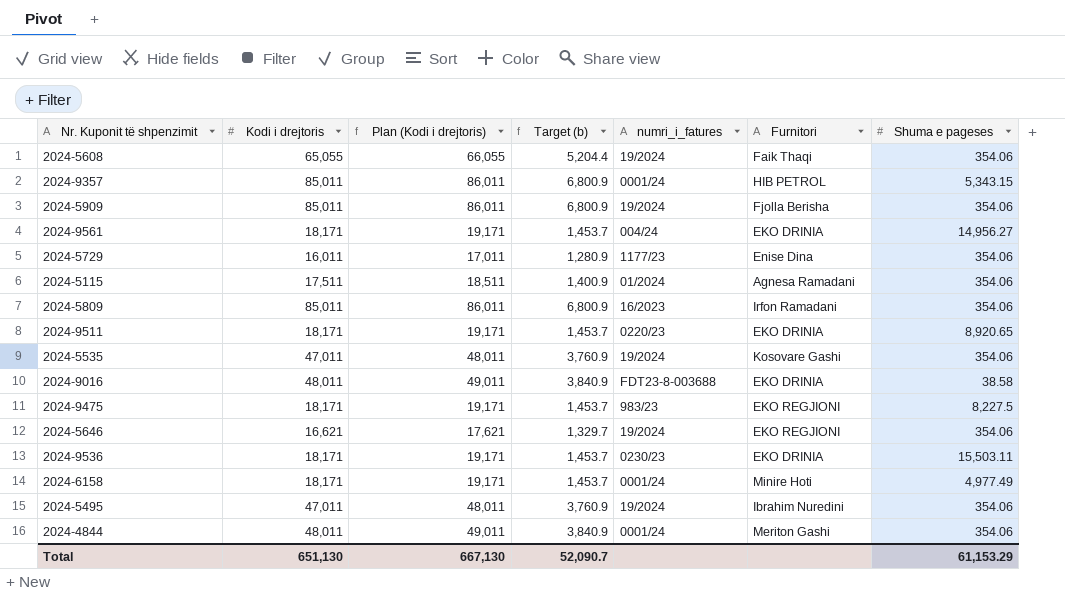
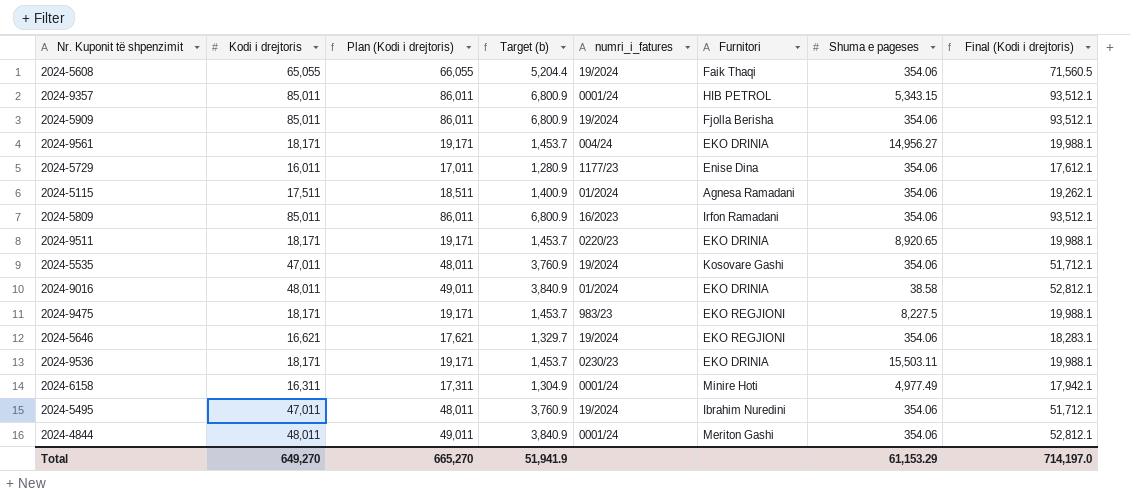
column Final (Kodi i drejtoris) | formula: none -> [Kodi i drejtoris] * 1.1
2024-9016 | numri_i_fatures: FDT23-8-003688 -> 01/2024
2024-6158 | Kodi i drejtoris: 18,171 -> 16,311
2024-6158 | Plan (Kodi i drejtoris): 19,171 -> 17,311
2024-6158 | Target (b): 1,453.7 -> 1,304.9
Total | Kodi i drejtoris: 651,130 -> 649,270
Total | Plan (Kodi i drejtoris): 667,130 -> 665,270
Total | Target (b): 52,090.7 -> 51,941.9

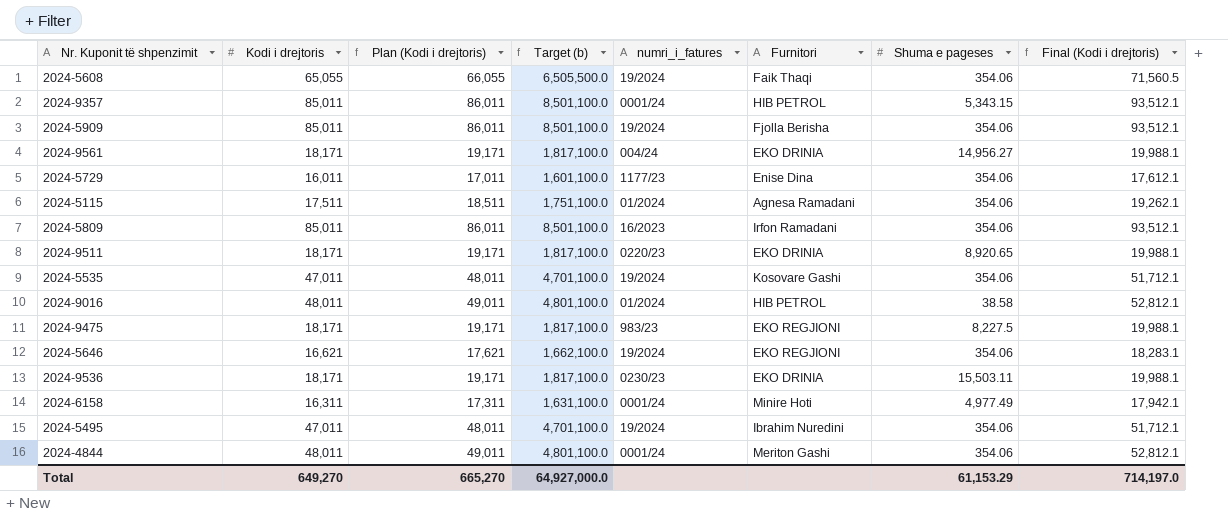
column Target (b) | formula: [Kodi i drejtoris] * 0.08 -> [Kodi i drejtoris] * 100
2024-9016 | Furnitori: EKO DRINIA -> HIB PETROL
Total | Target (b): 51,941.9 -> 64,927,000.0

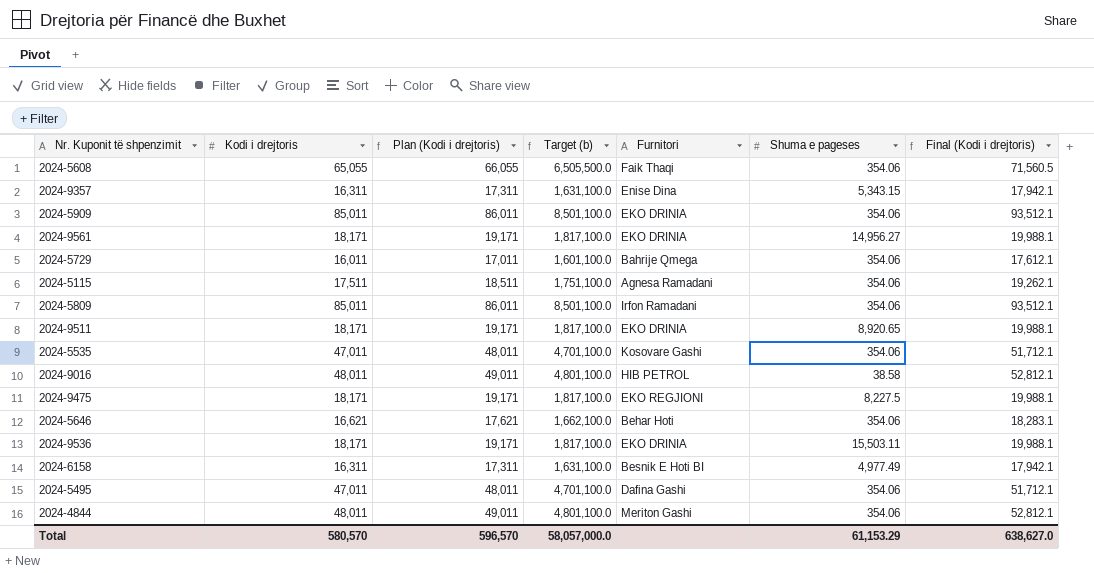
column numri_i_fatures | position: 5 -> none
2024-9357 | Kodi i drejtoris: 85,011 -> 16,311
2024-9357 | Plan (Kodi i drejtoris): 86,011 -> 17,311
2024-9357 | Target (b): 8,501,100.0 -> 1,631,100.0
2024-9357 | Furnitori: HIB PETROL -> Enise Dina
2024-9357 | Final (Kodi i drejtoris): 93,512.1 -> 17,942.1
2024-5909 | Furnitori: Fjolla Berisha -> EKO DRINIA
2024-5729 | Furnitori: Enise Dina -> Bahrije Qmega
2024-5646 | Furnitori: EKO REGJIONI -> Behar Hoti
2024-6158 | Furnitori: Minire Hoti -> Besnik E Hoti BI
2024-5495 | Furnitori: Ibrahim Nuredini -> Dafina Gashi
Total | Kodi i drejtoris: 649,270 -> 580,570
Total | Plan (Kodi i drejtoris): 665,270 -> 596,570
Total | Target (b): 64,927,000.0 -> 58,057,000.0
Total | Final (Kodi i drejtoris): 714,197.0 -> 638,627.0

